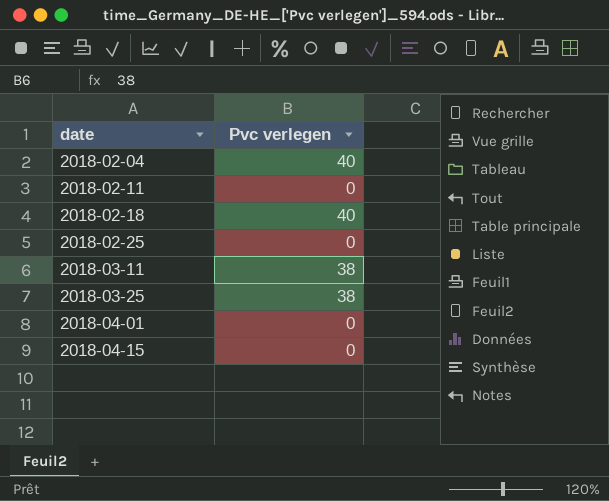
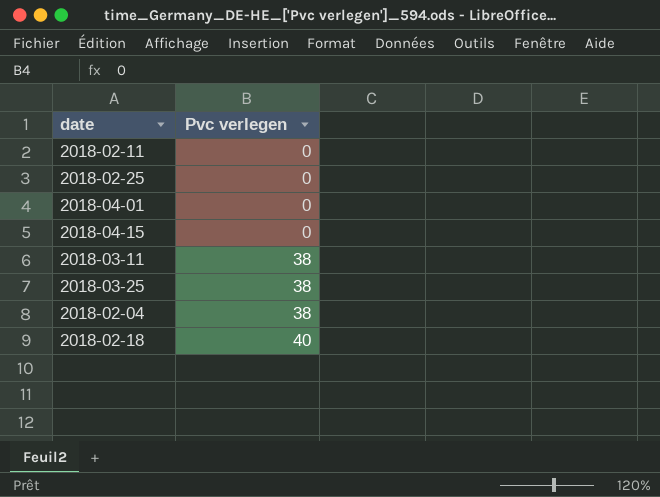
row order: date ascending -> Pvc verlegen ascending
2018-02-04 | Pvc verlegen: 40 -> 38

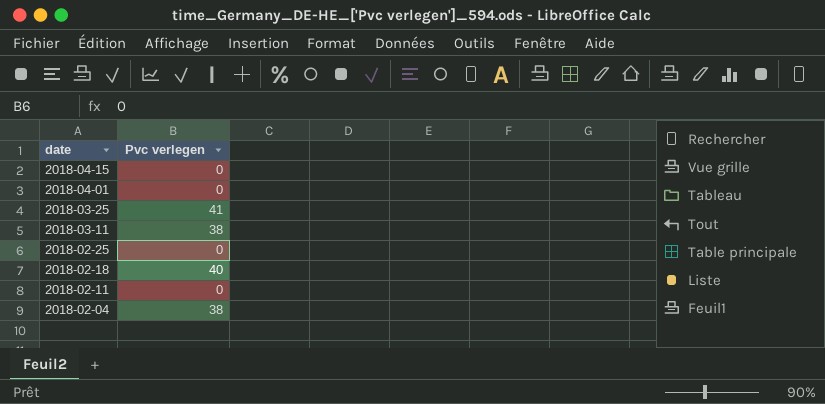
row order: Pvc verlegen ascending -> date descending
2018-03-25 | Pvc verlegen: 38 -> 41

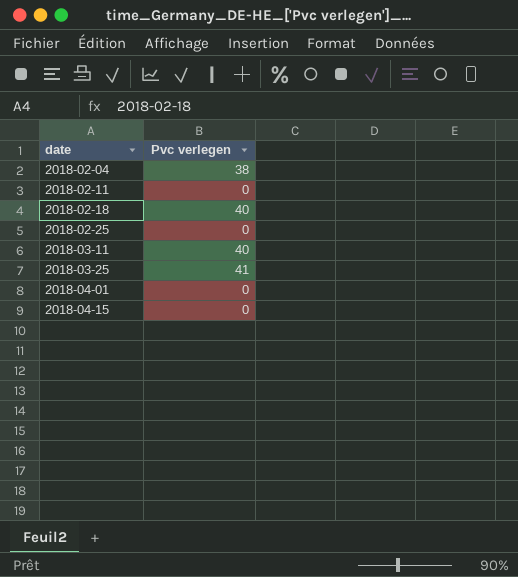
row order: date descending -> date ascending
2018-03-11 | Pvc verlegen: 38 -> 40

